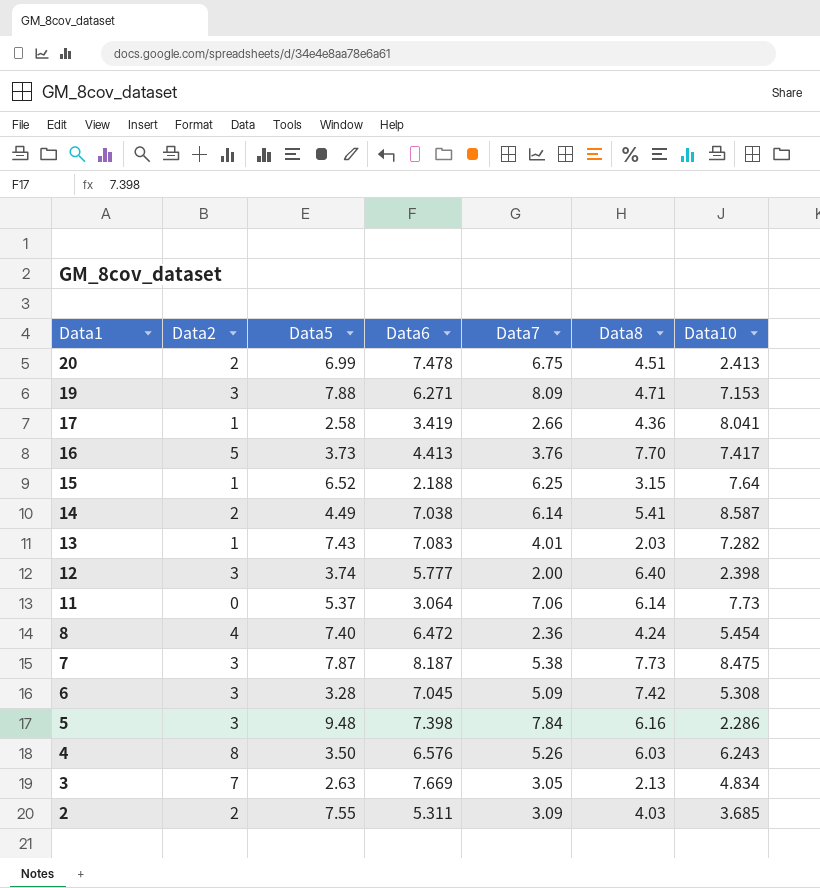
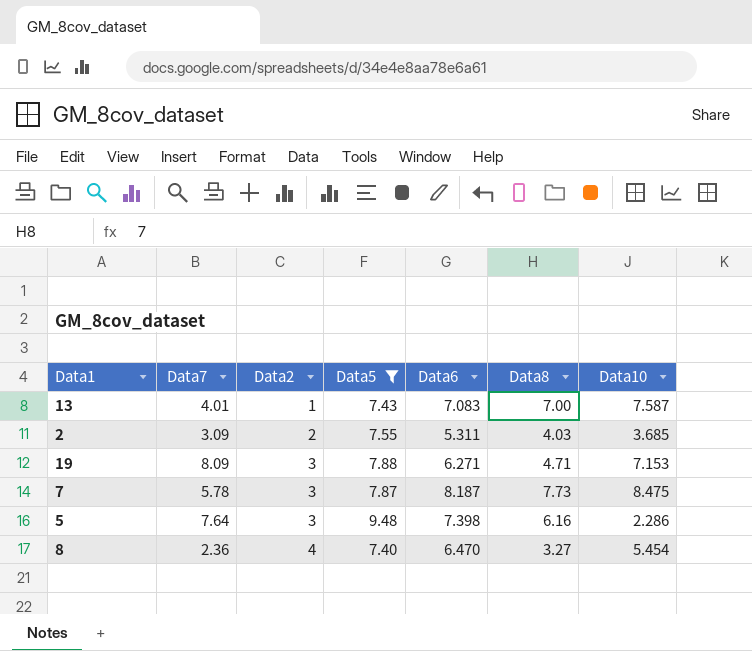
filter: none -> Data5 >= 7.40
row order: Data1 descending -> Data2 ascending
column Data7 | position: 5 -> 2
13 | Data8: 2.03 -> 7.00
13 | Data10: 7.282 -> 7.587
7 | Data7: 5.38 -> 5.78
5 | Data7: 7.84 -> 7.64
8 | Data6: 6.472 -> 6.470
8 | Data8: 4.24 -> 3.27

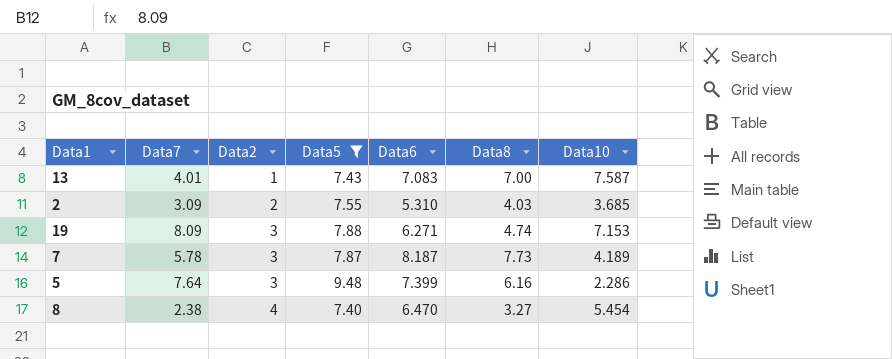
2 | Data6: 5.311 -> 5.310
19 | Data8: 4.71 -> 4.74
7 | Data10: 8.475 -> 4.189
5 | Data6: 7.398 -> 7.399
8 | Data7: 2.36 -> 2.38

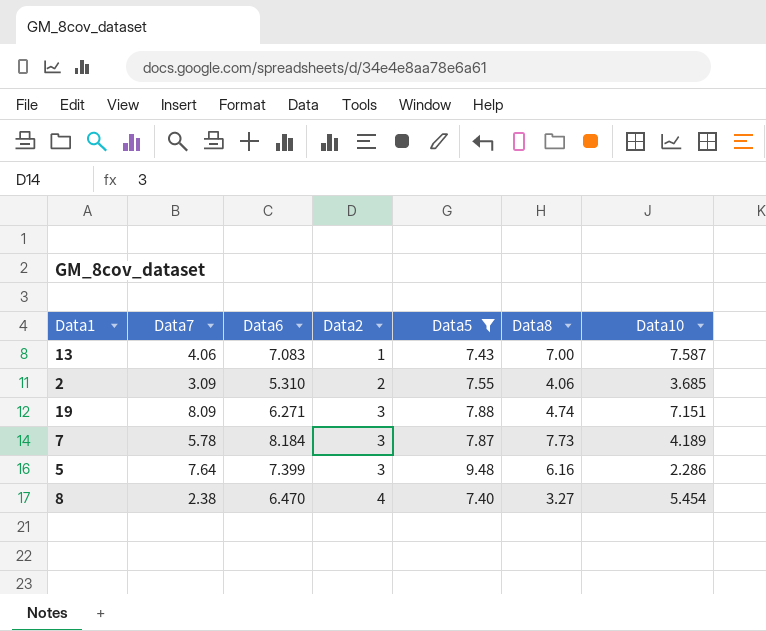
column Data6 | position: 5 -> 3
13 | Data7: 4.01 -> 4.06
2 | Data8: 4.03 -> 4.06
19 | Data10: 7.153 -> 7.151
7 | Data6: 8.187 -> 8.184

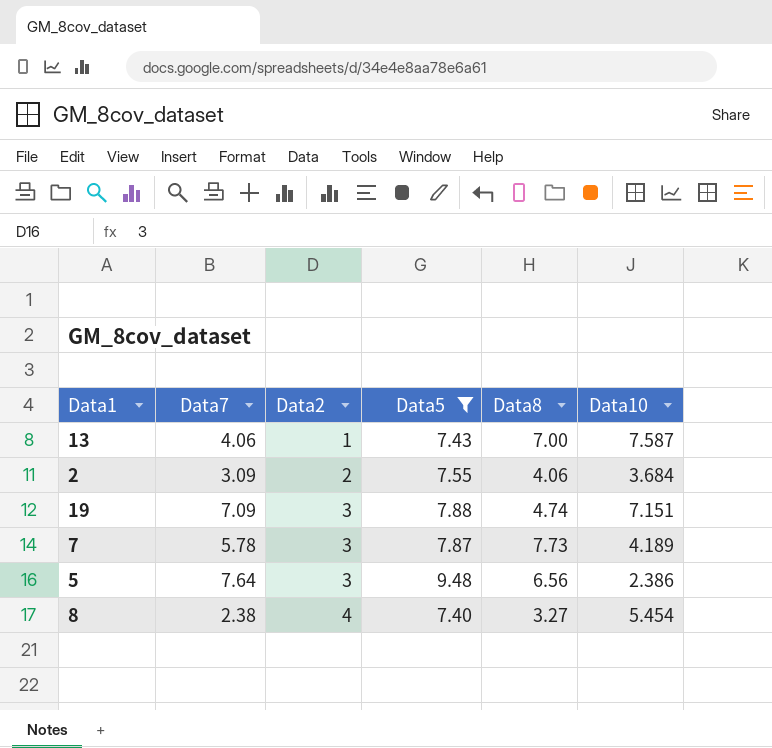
column Data6 | position: 3 -> none
2 | Data10: 3.685 -> 3.684
19 | Data7: 8.09 -> 7.09
5 | Data8: 6.16 -> 6.56
5 | Data10: 2.286 -> 2.386

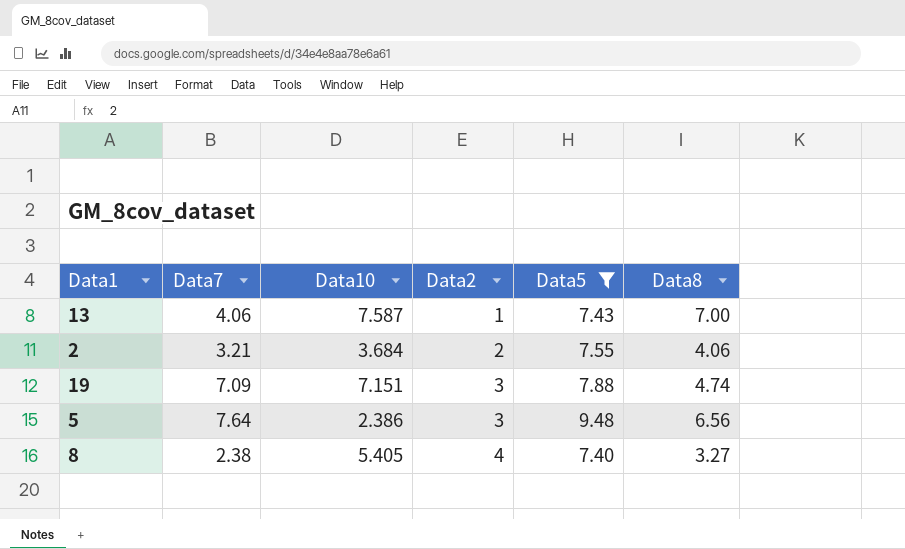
column Data10 | position: 6 -> 3
row 7: 5.78 | 3 | 7.87 | 7.73 | 4.189 -> none
2 | Data7: 3.09 -> 3.21
8 | Data10: 5.454 -> 5.405

